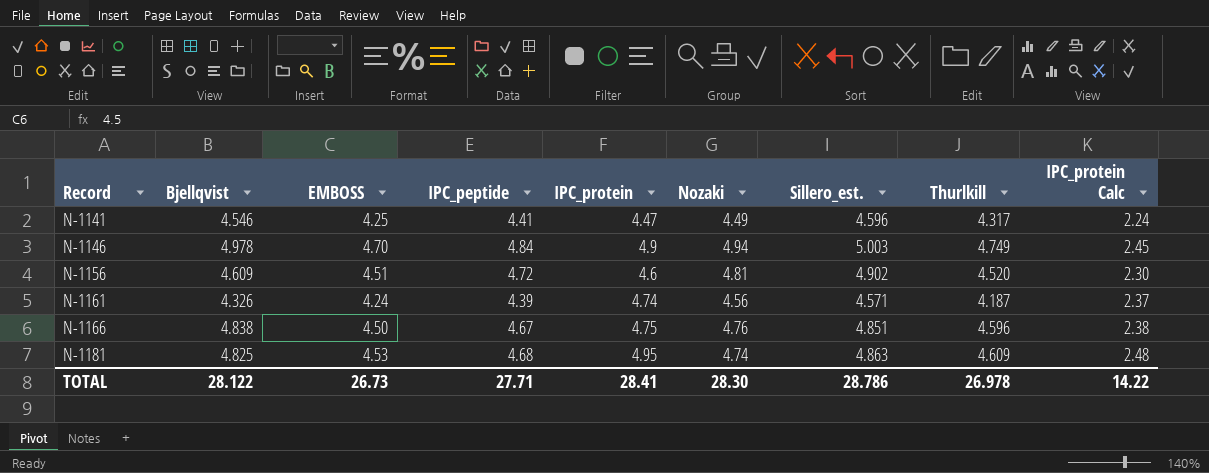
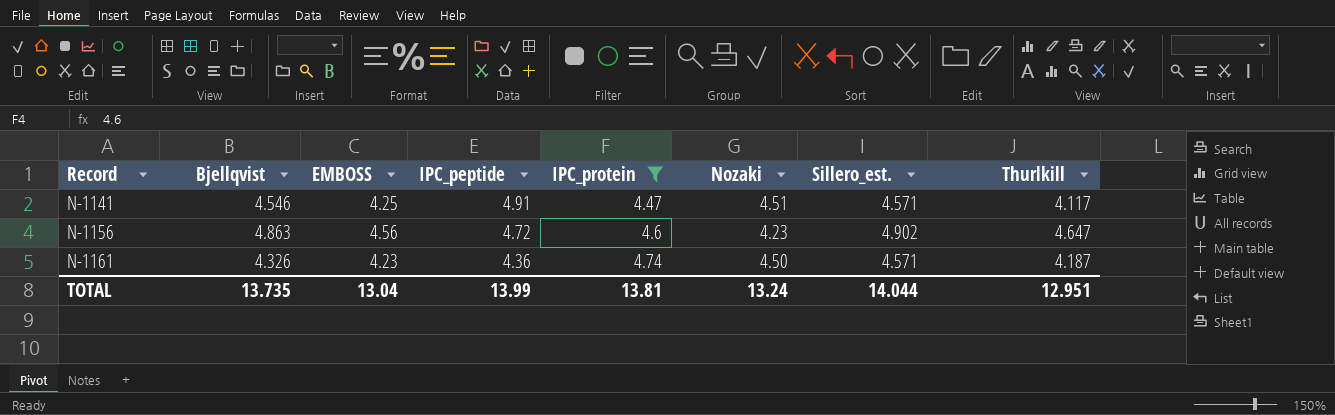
filter: none -> IPC_protein <= 4.74
column IPC_protein Calc | formula: [IPC_protein] * 0.5 -> none
N-1141 | IPC_peptide: 4.41 -> 4.91
N-1141 | Nozaki: 4.49 -> 4.51
N-1141 | Sillero_est.: 4.596 -> 4.571
N-1141 | Thurlkill: 4.317 -> 4.117
N-1156 | Bjellqvist: 4.609 -> 4.863
N-1156 | EMBOSS: 4.51 -> 4.56
N-1156 | Nozaki: 4.81 -> 4.23
N-1156 | Thurlkill: 4.520 -> 4.647
N-1161 | EMBOSS: 4.24 -> 4.23
N-1161 | IPC_peptide: 4.39 -> 4.36
N-1161 | Nozaki: 4.56 -> 4.50
TOTAL | Bjellqvist: 28.122 -> 13.735
TOTAL | EMBOSS: 26.73 -> 13.04
TOTAL | IPC_peptide: 27.71 -> 13.99
TOTAL | IPC_protein: 28.41 -> 13.81
TOTAL | Nozaki: 28.30 -> 13.24
TOTAL | Sillero_est.: 28.786 -> 14.044
TOTAL | Thurlkill: 26.978 -> 12.951

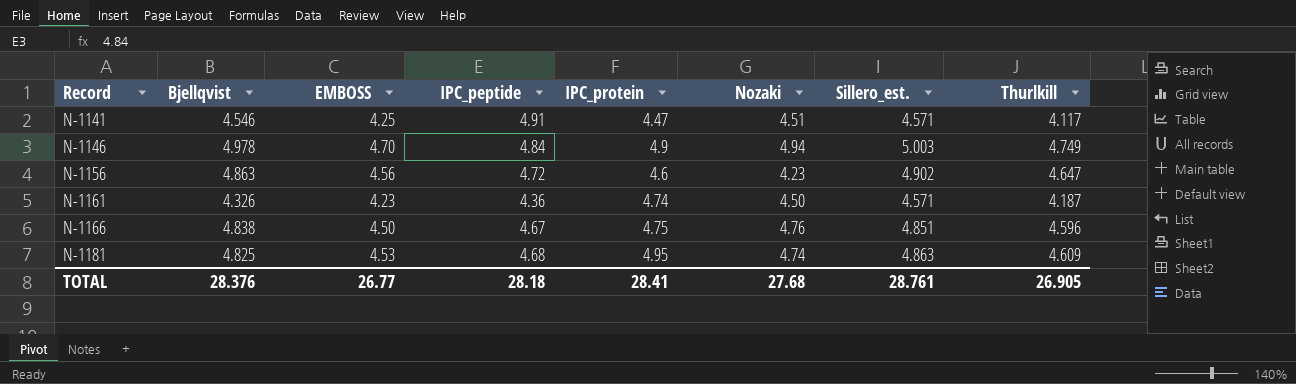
filter: IPC_protein <= 4.74 -> none
TOTAL | Bjellqvist: 13.735 -> 28.376
TOTAL | EMBOSS: 13.04 -> 26.77
TOTAL | IPC_peptide: 13.99 -> 28.18
TOTAL | IPC_protein: 13.81 -> 28.41
TOTAL | Nozaki: 13.24 -> 27.68
TOTAL | Sillero_est.: 14.044 -> 28.761
TOTAL | Thurlkill: 12.951 -> 26.905

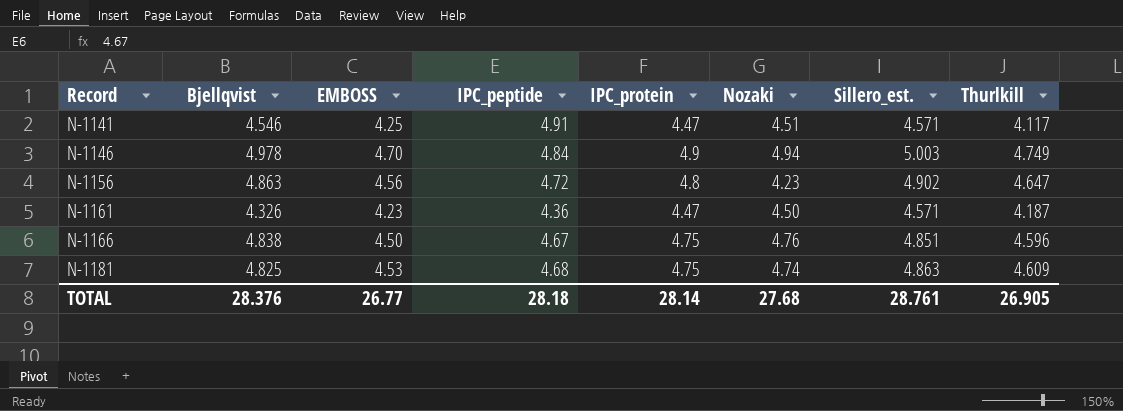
N-1156 | IPC_protein: 4.6 -> 4.8
N-1161 | IPC_protein: 4.74 -> 4.47
N-1181 | IPC_protein: 4.95 -> 4.75
TOTAL | IPC_protein: 28.41 -> 28.14

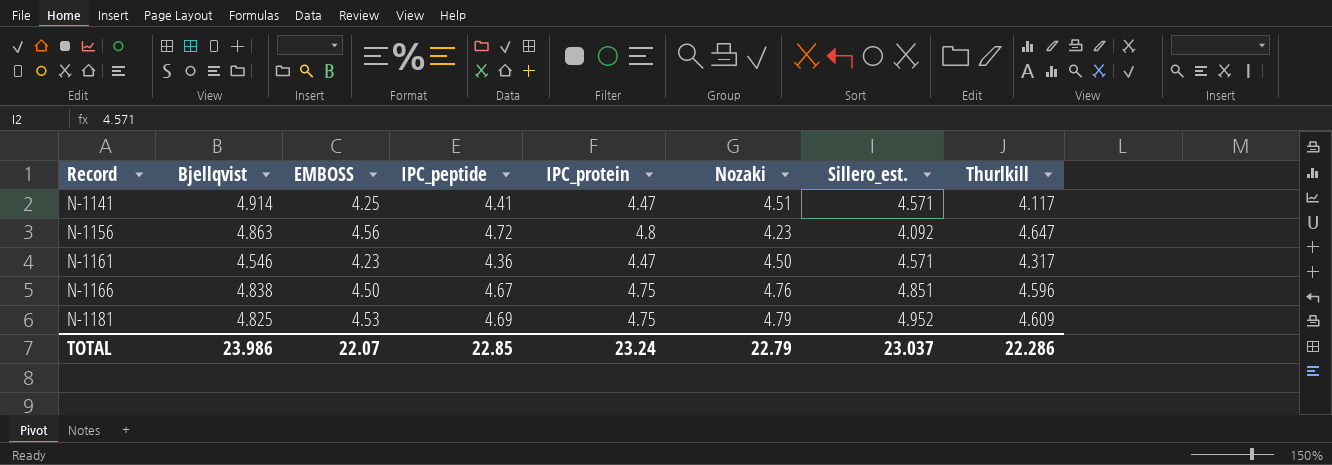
row N-1146: 4.978 | 4.70 | 4.84 | 4.9 | 4.94 | 5.003 | 4.749 -> none
N-1141 | Bjellqvist: 4.546 -> 4.914
N-1141 | IPC_peptide: 4.91 -> 4.41
N-1156 | Sillero_est.: 4.902 -> 4.092
N-1161 | Bjellqvist: 4.326 -> 4.546
N-1161 | Thurlkill: 4.187 -> 4.317
N-1181 | IPC_peptide: 4.68 -> 4.69
N-1181 | Nozaki: 4.74 -> 4.79
N-1181 | Sillero_est.: 4.863 -> 4.952
TOTAL | Bjellqvist: 28.376 -> 23.986
TOTAL | EMBOSS: 26.77 -> 22.07
TOTAL | IPC_peptide: 28.18 -> 22.85
TOTAL | IPC_protein: 28.14 -> 23.24
TOTAL | Nozaki: 27.68 -> 22.79
TOTAL | Sillero_est.: 28.761 -> 23.037
TOTAL | Thurlkill: 26.905 -> 22.286

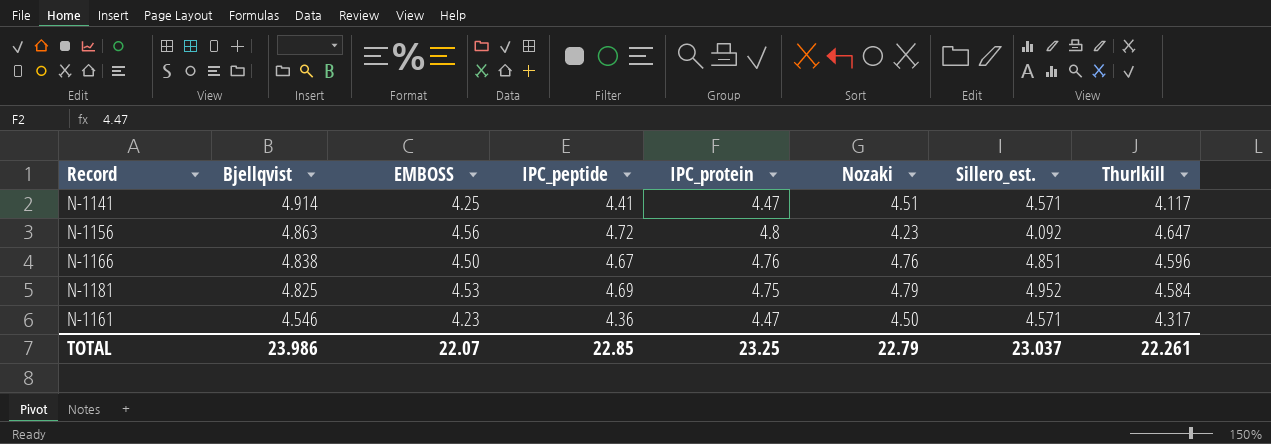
row order: Record ascending -> Bjellqvist descending
N-1166 | IPC_protein: 4.75 -> 4.76
N-1181 | Thurlkill: 4.609 -> 4.584
TOTAL | IPC_protein: 23.24 -> 23.25
TOTAL | Thurlkill: 22.286 -> 22.261

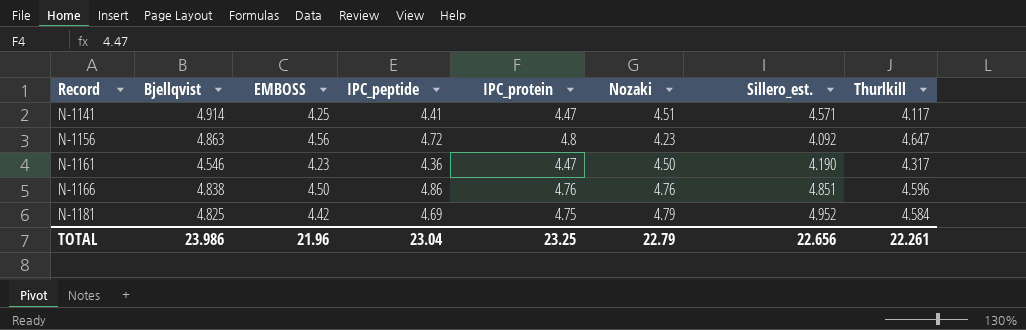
row order: Bjellqvist descending -> Record ascending
N-1161 | Sillero_est.: 4.571 -> 4.190
N-1166 | IPC_peptide: 4.67 -> 4.86
N-1181 | EMBOSS: 4.53 -> 4.42
TOTAL | EMBOSS: 22.07 -> 21.96
TOTAL | IPC_peptide: 22.85 -> 23.04
TOTAL | Sillero_est.: 23.037 -> 22.656

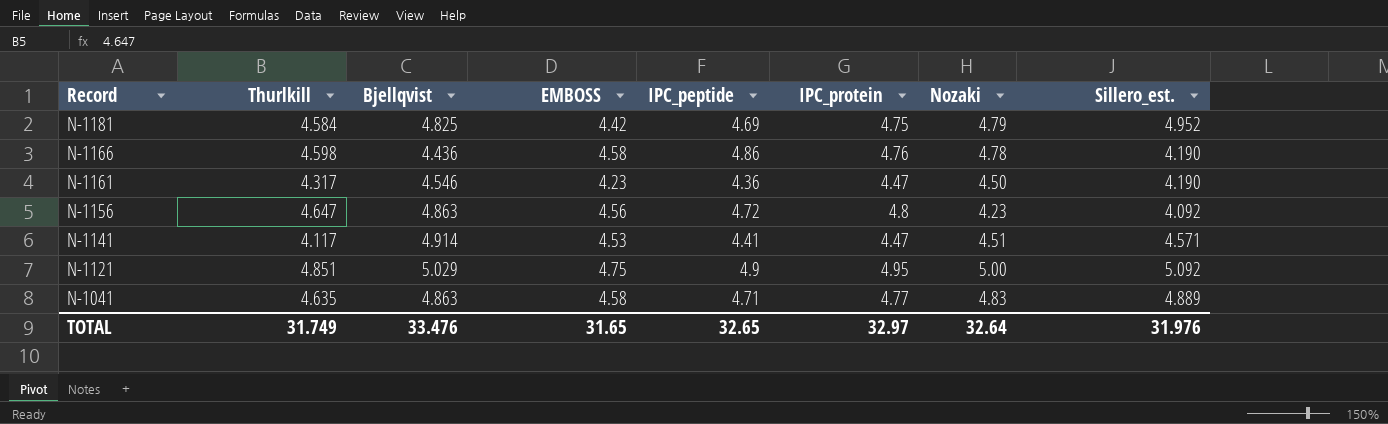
row order: Record ascending -> Record descending
column Thurlkill | position: 8 -> 2
N-1166 | Thurlkill: 4.596 -> 4.598
N-1166 | Bjellqvist: 4.838 -> 4.436
N-1166 | EMBOSS: 4.50 -> 4.58
N-1166 | Nozaki: 4.76 -> 4.78
N-1166 | Sillero_est.: 4.851 -> 4.190
N-1141 | EMBOSS: 4.25 -> 4.53
row N-1121: none -> 4.851 | 5.029 | 4.75 | 4.9 | 4.95 | 5.00 | 5.092
row N-1041: none -> 4.635 | 4.863 | 4.58 | 4.71 | 4.77 | 4.83 | 4.889
TOTAL | Thurlkill: 22.261 -> 31.749
TOTAL | Bjellqvist: 23.986 -> 33.476
TOTAL | EMBOSS: 21.96 -> 31.65
TOTAL | IPC_peptide: 23.04 -> 32.65
TOTAL | IPC_protein: 23.25 -> 32.97
TOTAL | Nozaki: 22.79 -> 32.64
TOTAL | Sillero_est.: 22.656 -> 31.976

